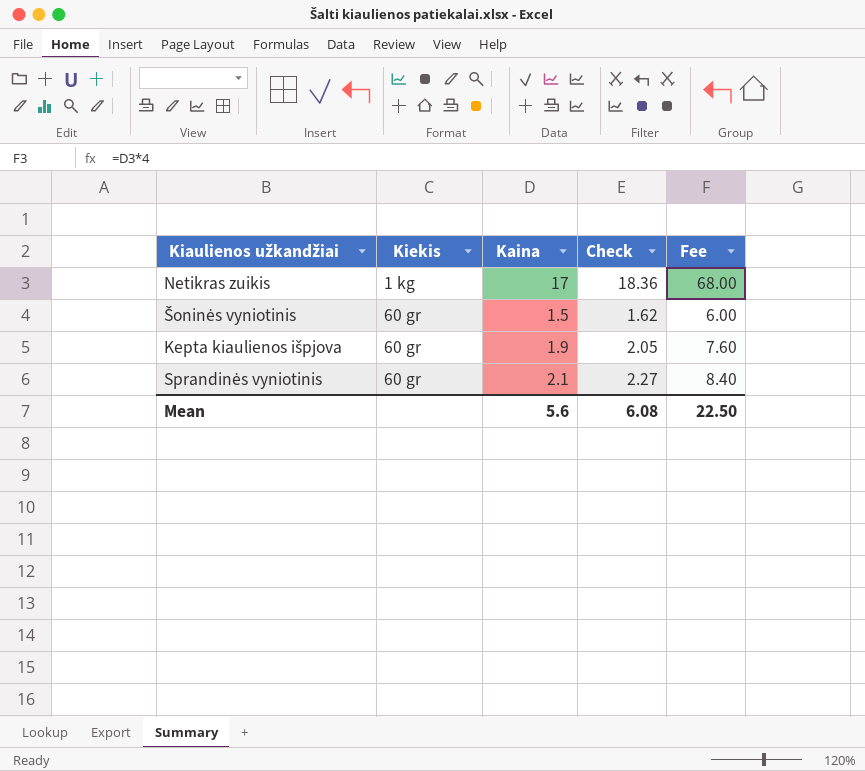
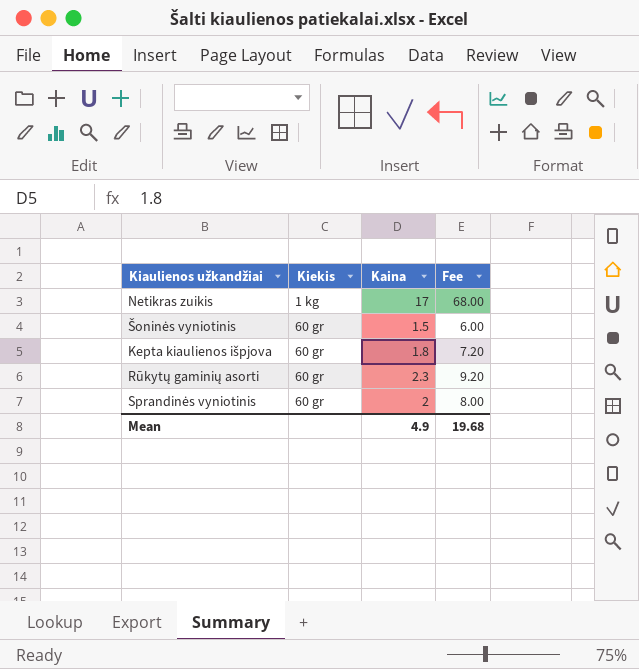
column Check | formula: [Kaina] * 1.08 -> none
Kepta kiaulienos išpjova | Kaina: 1.9 -> 1.8
Kepta kiaulienos išpjova | Fee: 7.60 -> 7.20
row Rūkytų gaminių asorti: none -> 60 gr | 2.3 | 9.20
Sprandinės vyniotinis | Kaina: 2.1 -> 2
Sprandinės vyniotinis | Fee: 8.40 -> 8.00
Mean | Kaina: 5.6 -> 4.9
Mean | Fee: 22.50 -> 19.68

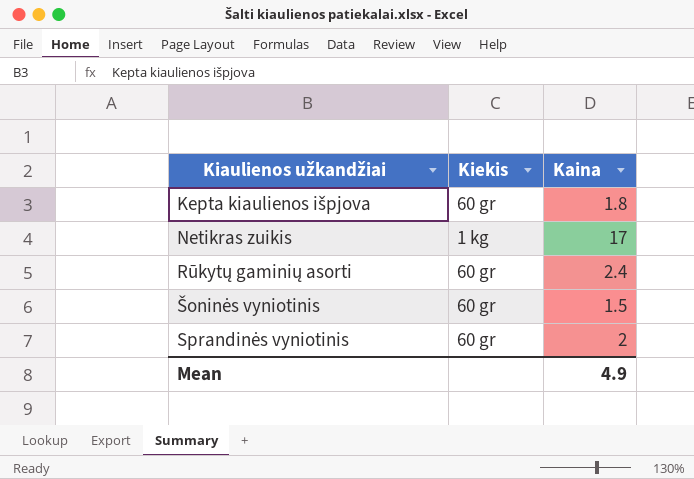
row order: Kiekis ascending -> Kiaulienos užkandžiai ascending
column Fee | formula: [Kaina] * 4 -> none
Rūkytų gaminių asorti | Kaina: 2.3 -> 2.4

